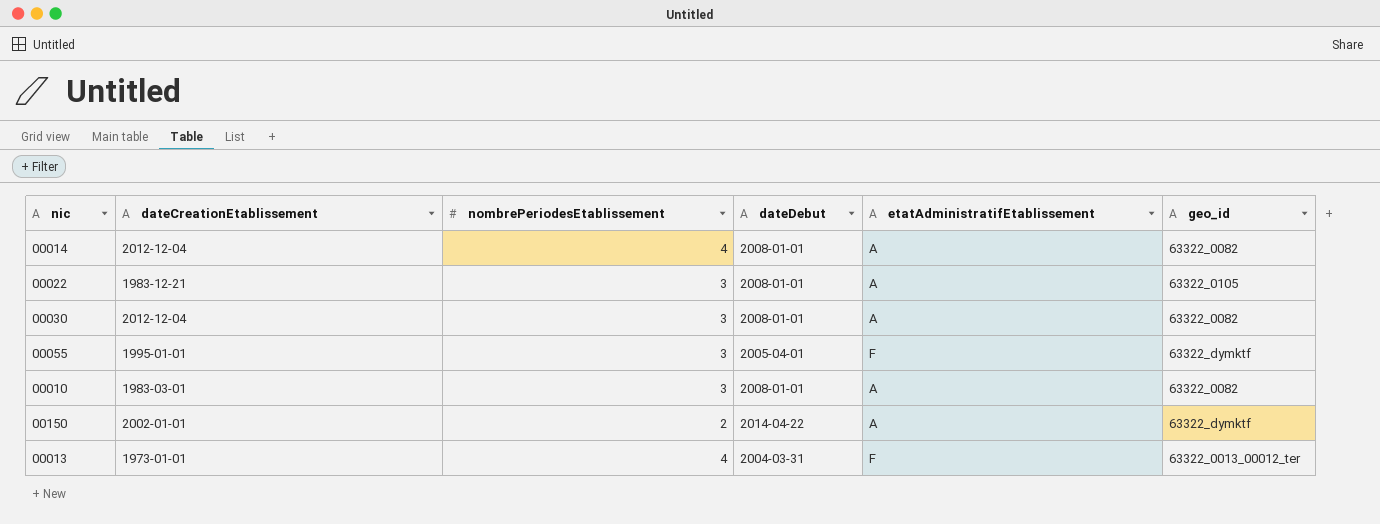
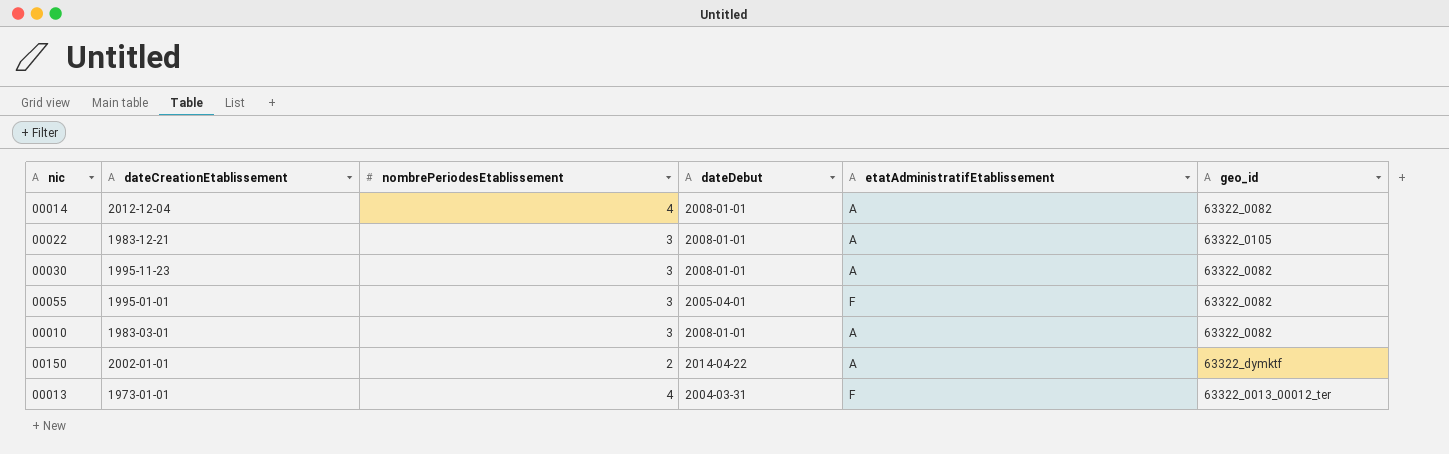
00030 | dateCreationEtablissement: 2012-12-04 -> 1995-11-23
00055 | geo_id: 63322_dymktf -> 63322_0082

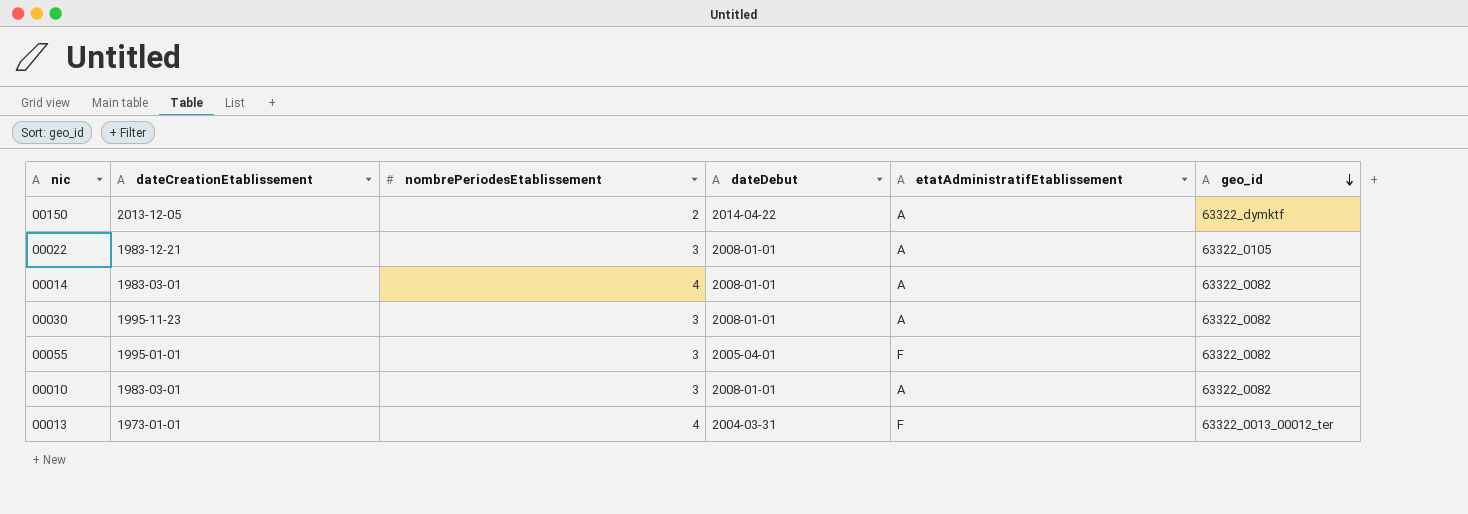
row order: none -> geo_id descending
00150 | dateCreationEtablissement: 2002-01-01 -> 2013-12-05
00014 | dateCreationEtablissement: 2012-12-04 -> 1983-03-01

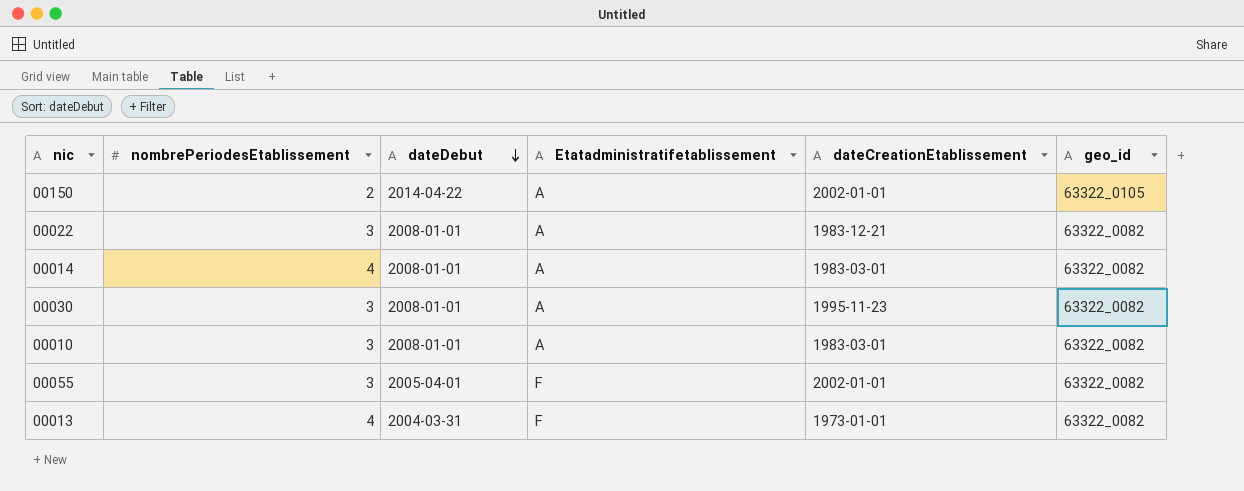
row order: geo_id descending -> dateDebut descending
column name: etatAdministratifEtablissement -> Etatadministratifetablissement
column dateCreationEtablissement | position: 2 -> 5
00150 | dateCreationEtablissement: 2013-12-05 -> 2002-01-01
00150 | geo_id: 63322_dymktf -> 63322_0105
00022 | geo_id: 63322_0105 -> 63322_0082
00055 | dateCreationEtablissement: 1995-01-01 -> 2002-01-01
00013 | geo_id: 63322_0013_00012_ter -> 63322_0082

